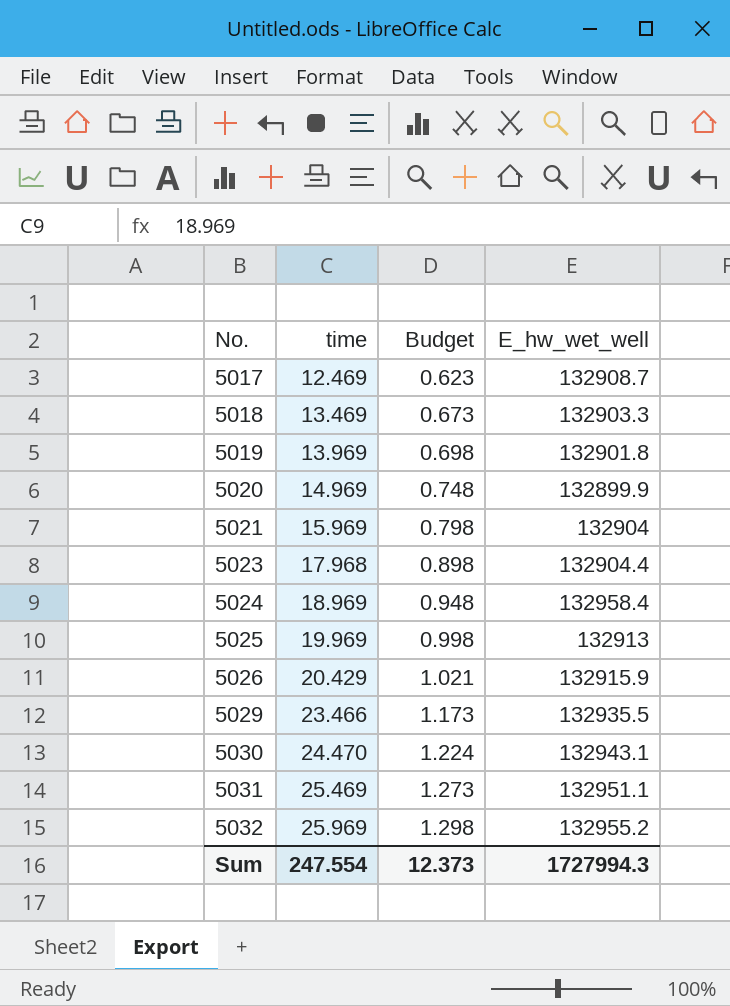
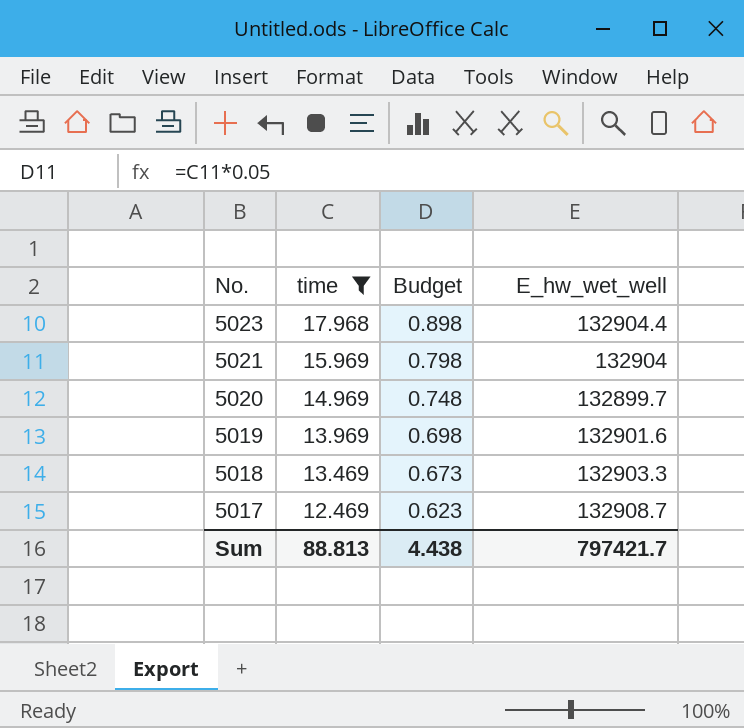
filter: none -> time <= 17.968
row order: No. ascending -> No. descending
5020 | E_hw_wet_well: 132899.9 -> 132899.7
5019 | E_hw_wet_well: 132901.8 -> 132901.6
Sum | time: 247.554 -> 88.813
Sum | Budget: 12.373 -> 4.438
Sum | E_hw_wet_well: 1727994.3 -> 797421.7

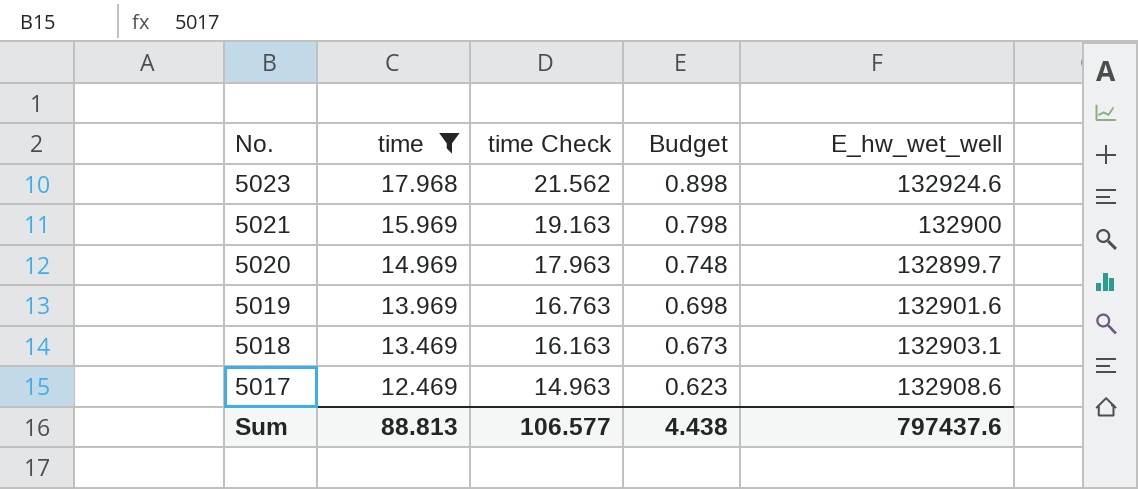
column time Check | formula: none -> [time] * 1.2
5023 | E_hw_wet_well: 132904.4 -> 132924.6
5021 | E_hw_wet_well: 132904 -> 132900
5018 | E_hw_wet_well: 132903.3 -> 132903.1
5017 | E_hw_wet_well: 132908.7 -> 132908.6
Sum | E_hw_wet_well: 797421.7 -> 797437.6

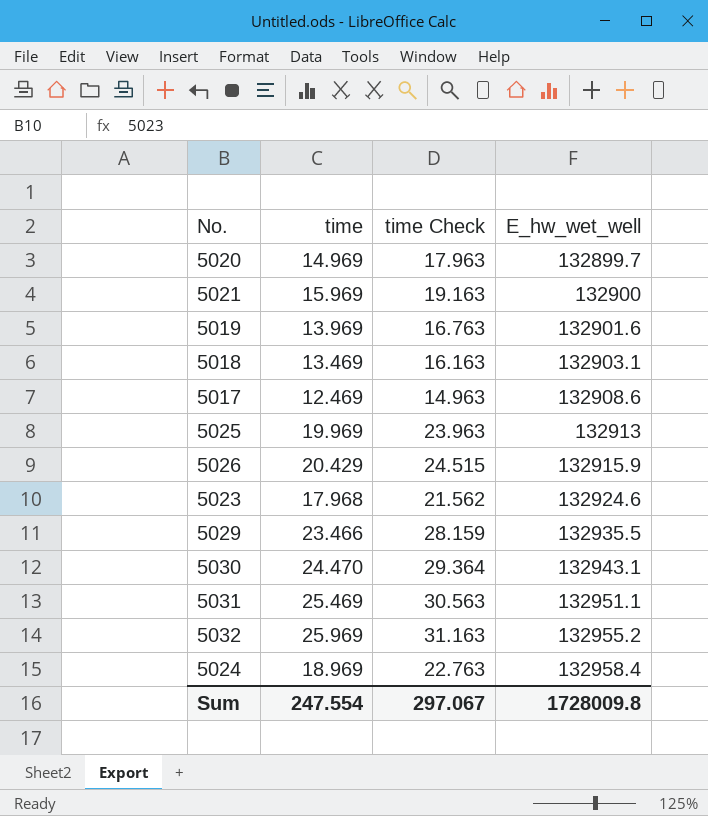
filter: time <= 17.968 -> none
row order: No. descending -> E_hw_wet_well ascending
column Budget | formula: [time] * 0.05 -> none
Sum | time: 88.813 -> 247.554
Sum | time Check: 106.577 -> 297.067
Sum | E_hw_wet_well: 797437.6 -> 1728009.8

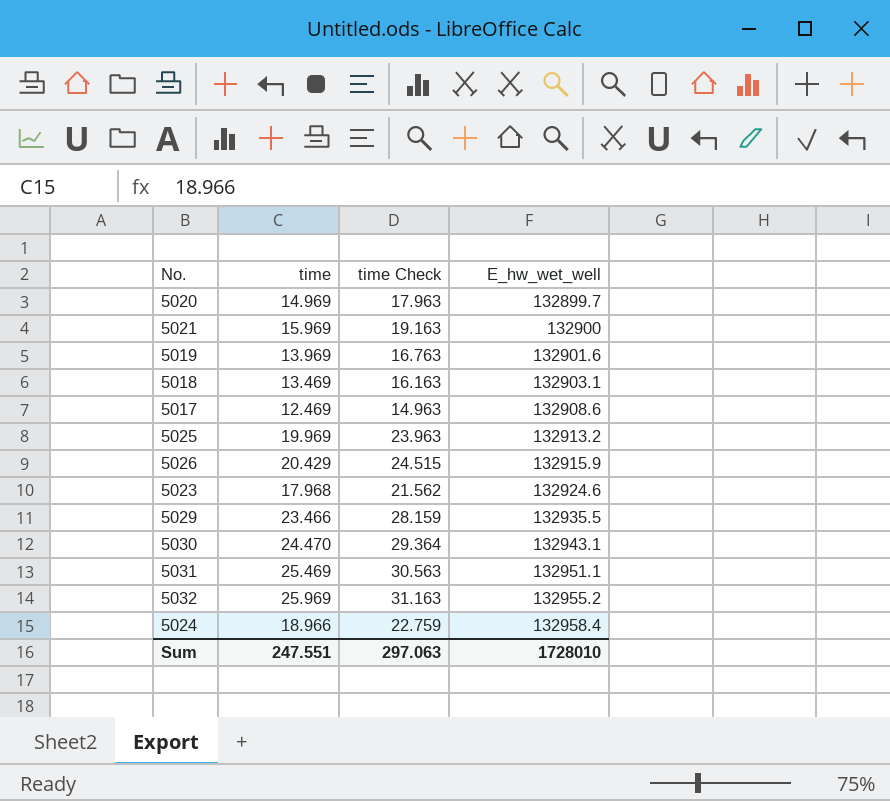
5025 | E_hw_wet_well: 132913 -> 132913.2
5024 | time: 18.969 -> 18.966
5024 | time Check: 22.763 -> 22.759
Sum | time: 247.554 -> 247.551
Sum | time Check: 297.067 -> 297.063
Sum | E_hw_wet_well: 1728009.8 -> 1728010

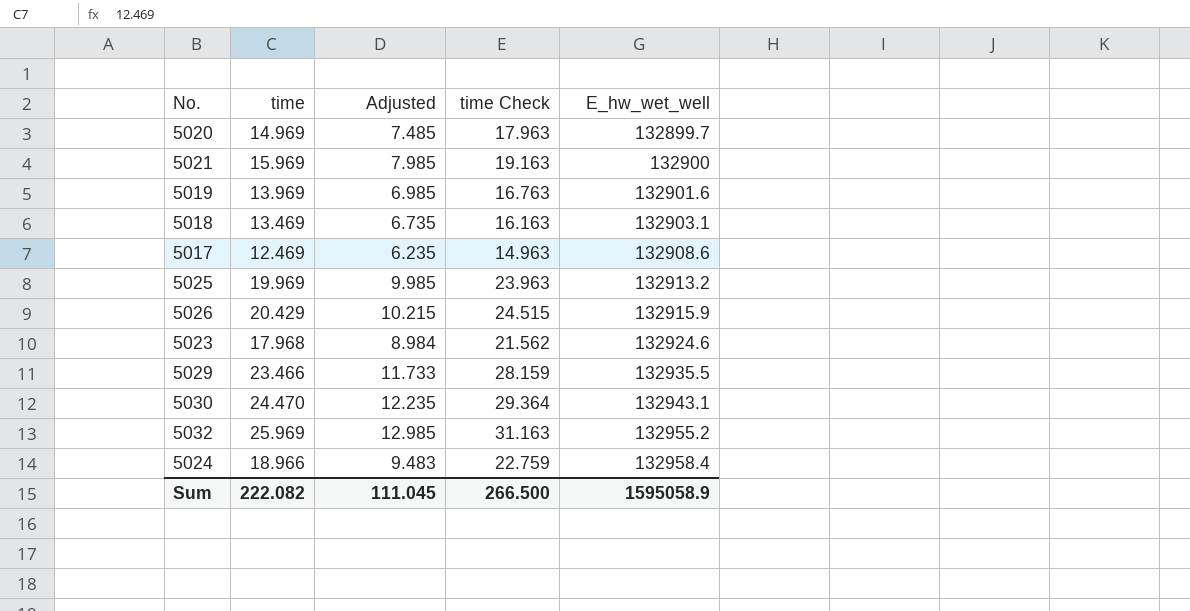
column Adjusted | formula: none -> [time] * 0.5
row 5031: 25.469 | 30.563 | 132951.1 -> none
Sum | time: 247.551 -> 222.082
Sum | time Check: 297.063 -> 266.500
Sum | E_hw_wet_well: 1728010 -> 1595058.9

